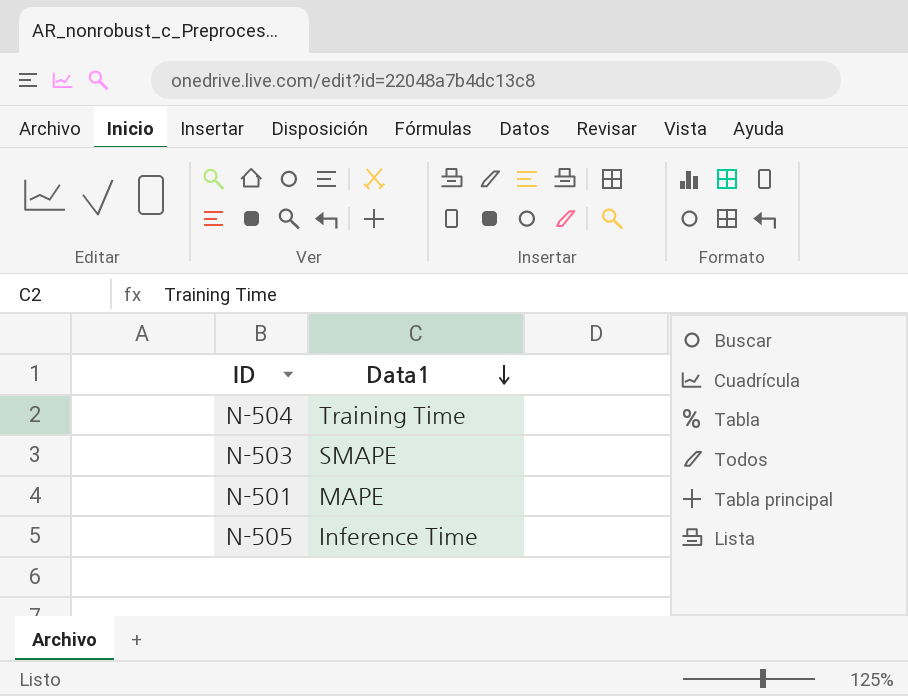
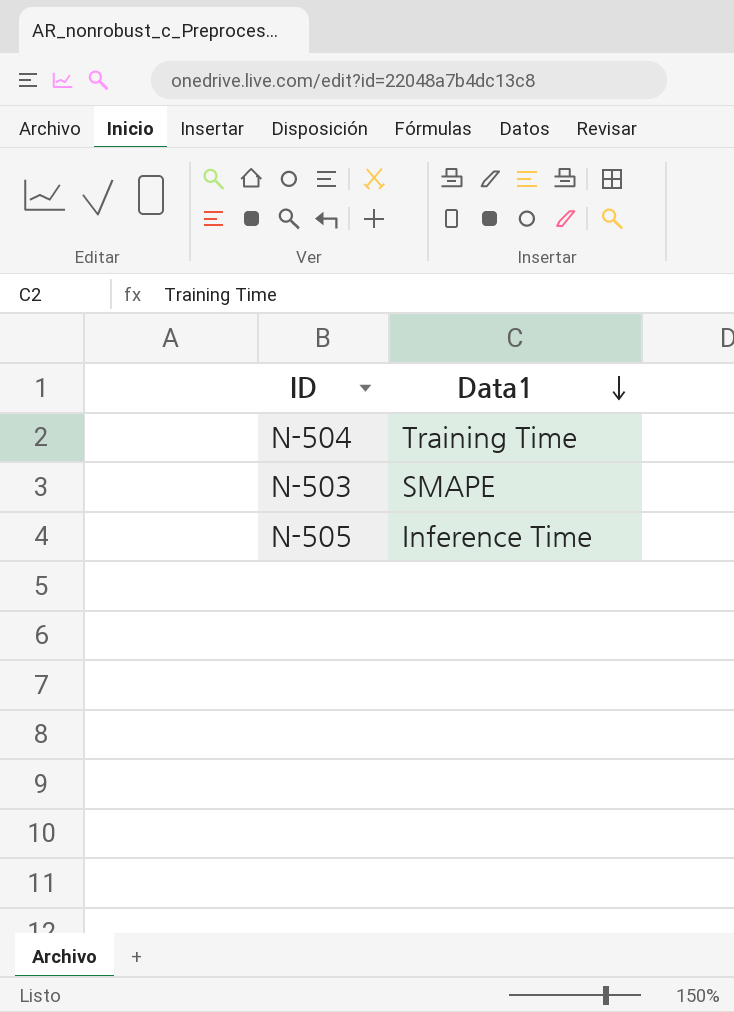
row N-501: MAPE -> none

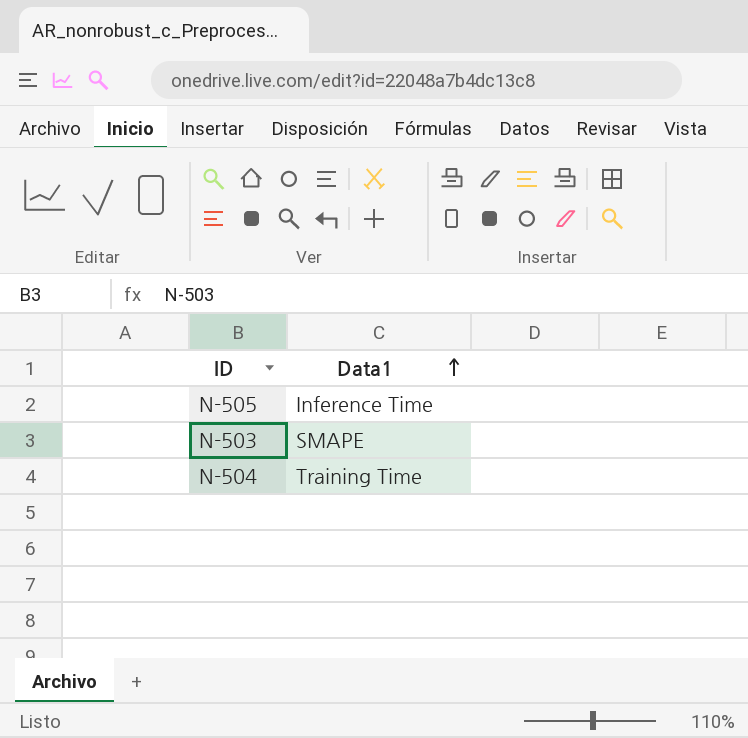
row order: Data1 descending -> Data1 ascending

